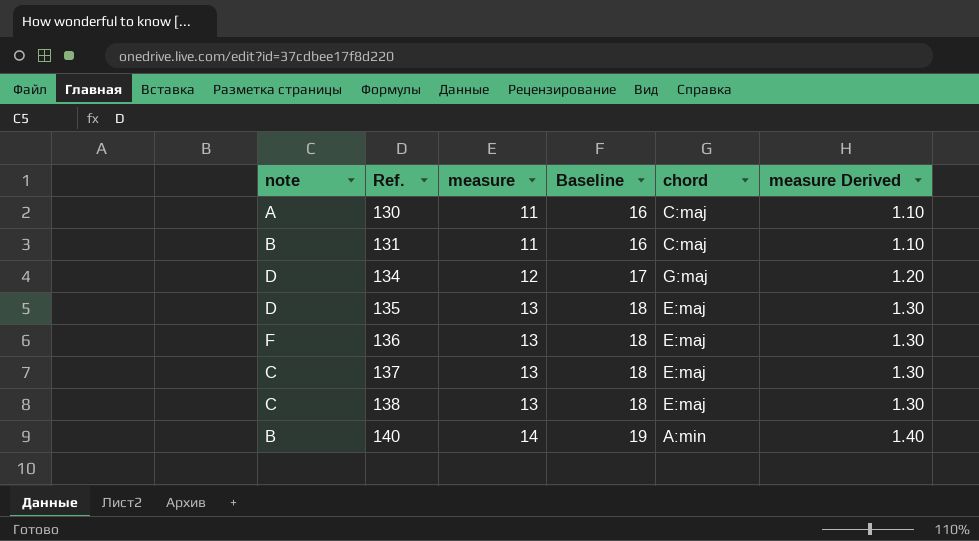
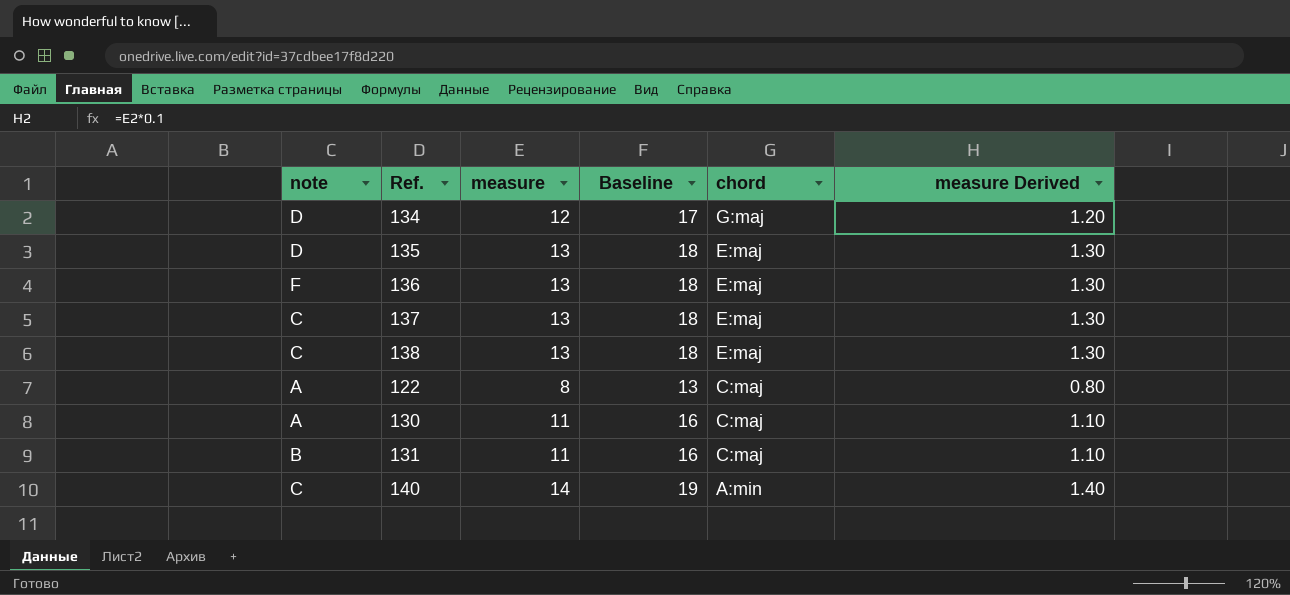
row order: Ref. ascending -> chord descending
row 122: none -> A | 8 | 13 | C:maj | 0.80
140 | note: B -> C

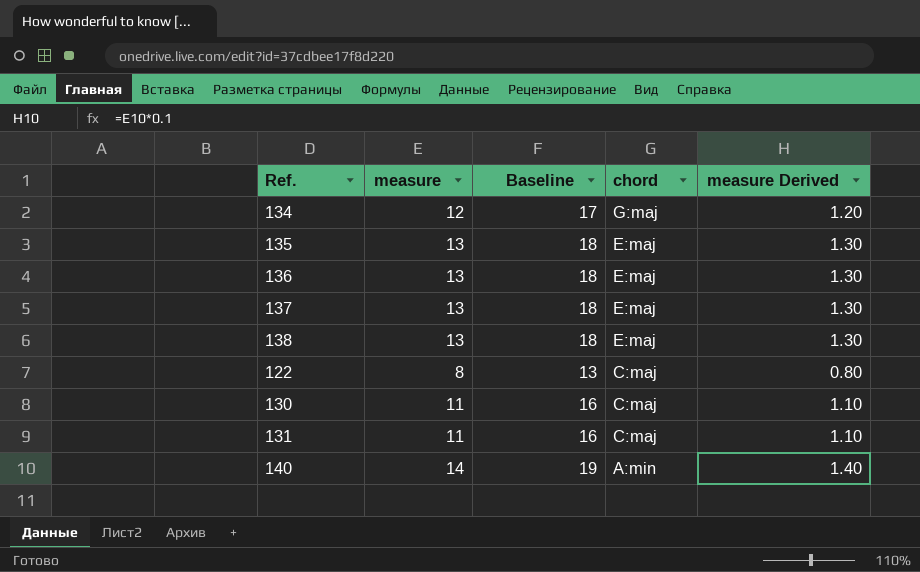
column note | position: 1 -> none

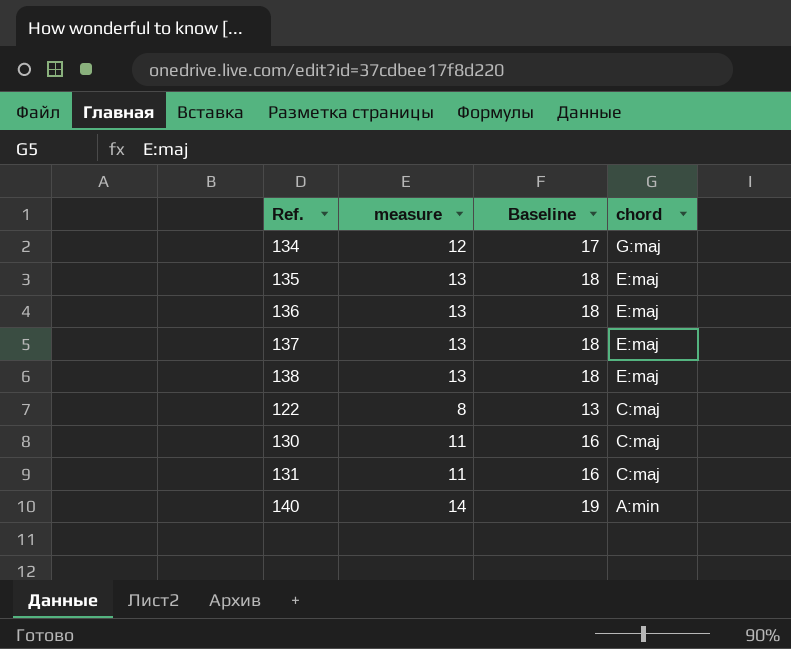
column measure Derived | formula: [measure] * 0.1 -> none

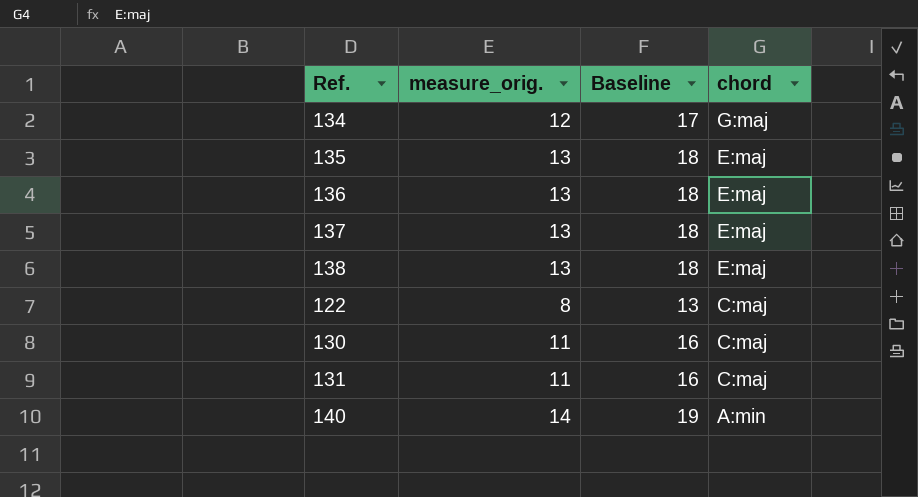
column name: measure -> measure_orig.

